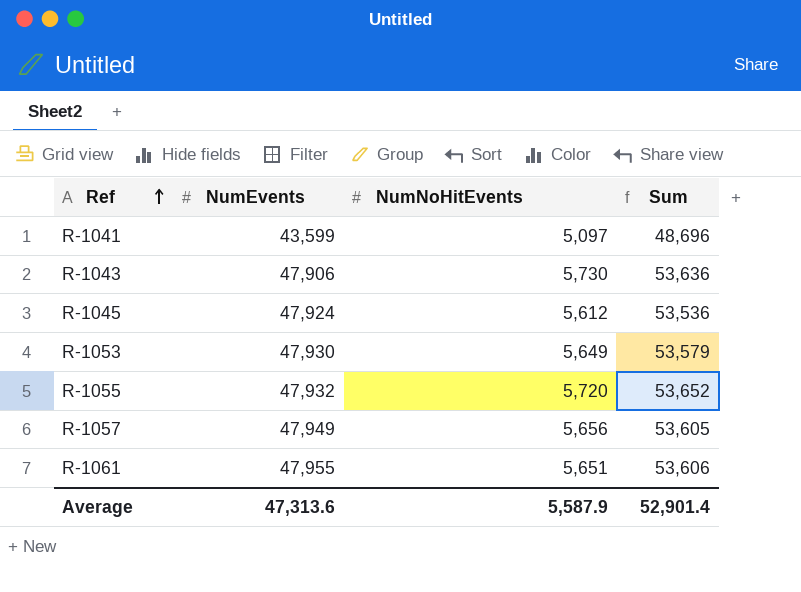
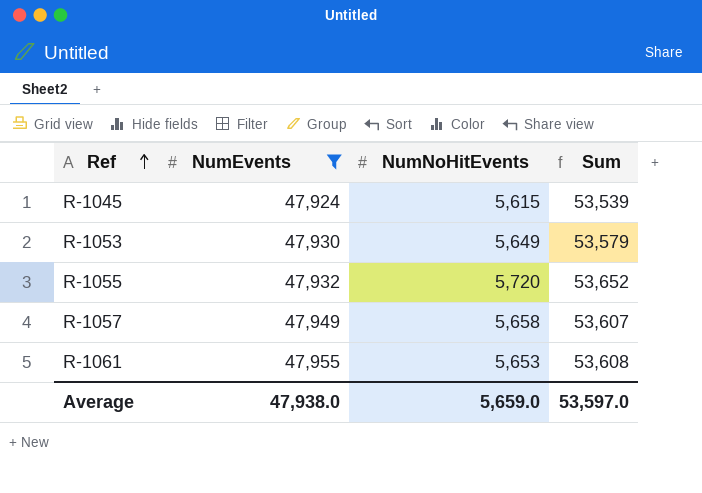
filter: none -> NumEvents >= 47,924
R-1045 | NumNoHitEvents: 5,612 -> 5,615
R-1045 | Sum: 53,536 -> 53,539
R-1057 | NumNoHitEvents: 5,656 -> 5,658
R-1057 | Sum: 53,605 -> 53,607
R-1061 | NumNoHitEvents: 5,651 -> 5,653
R-1061 | Sum: 53,606 -> 53,608
Average | NumEvents: 47,313.6 -> 47,938.0
Average | NumNoHitEvents: 5,587.9 -> 5,659.0
Average | Sum: 52,901.4 -> 53,597.0

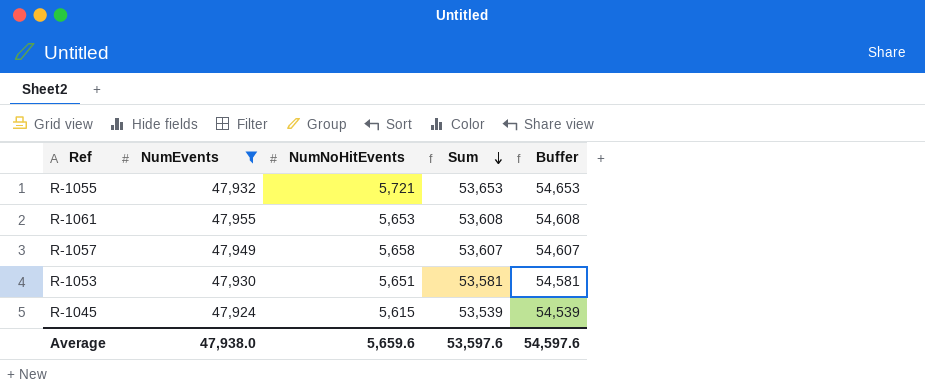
row order: Ref ascending -> Sum descending
column Buffer | formula: none -> [Sum] + 1000
R-1055 | NumNoHitEvents: 5,720 -> 5,721
R-1055 | Sum: 53,652 -> 53,653
R-1053 | NumNoHitEvents: 5,649 -> 5,651
R-1053 | Sum: 53,579 -> 53,581
Average | NumNoHitEvents: 5,659.0 -> 5,659.6
Average | Sum: 53,597.0 -> 53,597.6

